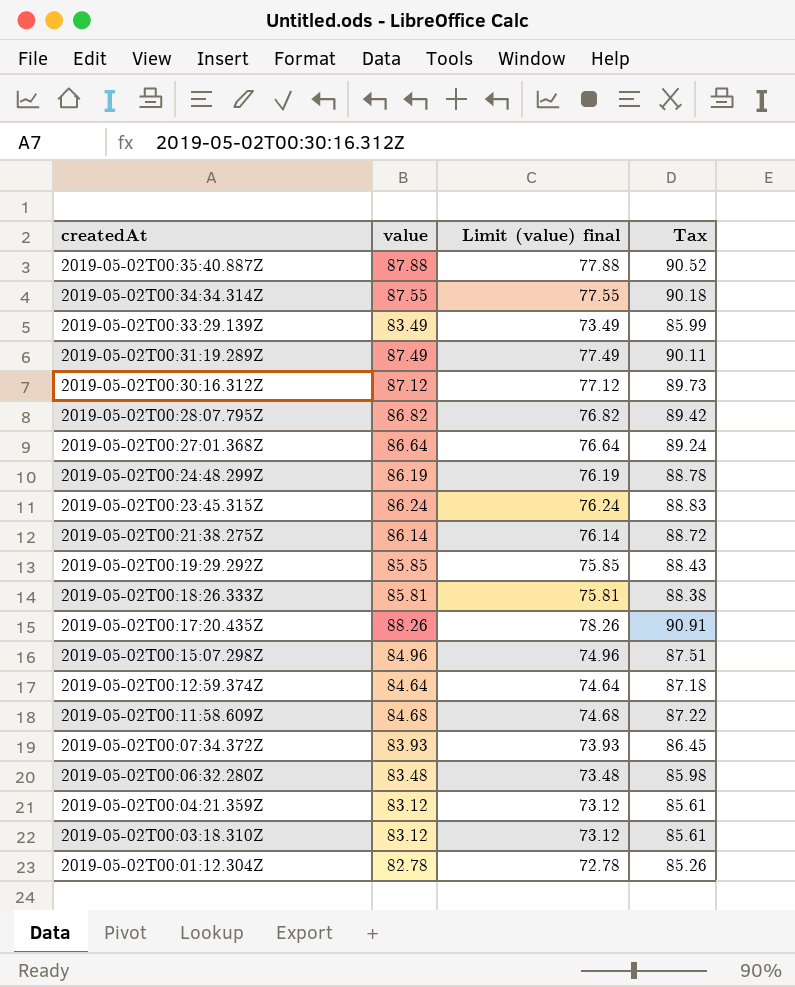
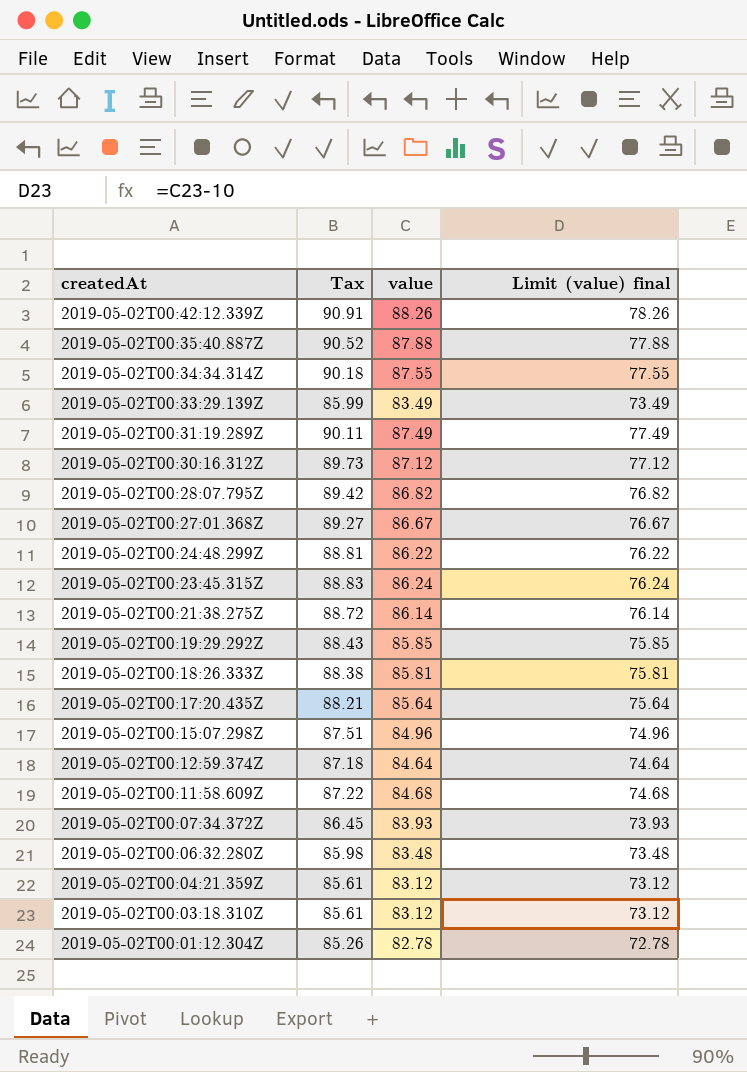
column Tax | position: 4 -> 2
row 2019-05-02T00:42:12.339Z: none -> 90.91 | 88.26 | 78.26
2019-05-02T00:27:01.368Z | Tax: 89.24 -> 89.27
2019-05-02T00:27:01.368Z | value: 86.64 -> 86.67
2019-05-02T00:27:01.368Z | Limit (value) final: 76.64 -> 76.67
2019-05-02T00:24:48.299Z | Tax: 88.78 -> 88.81
2019-05-02T00:24:48.299Z | value: 86.19 -> 86.22
2019-05-02T00:24:48.299Z | Limit (value) final: 76.19 -> 76.22
2019-05-02T00:17:20.435Z | Tax: 90.91 -> 88.21
2019-05-02T00:17:20.435Z | value: 88.26 -> 85.64
2019-05-02T00:17:20.435Z | Limit (value) final: 78.26 -> 75.64

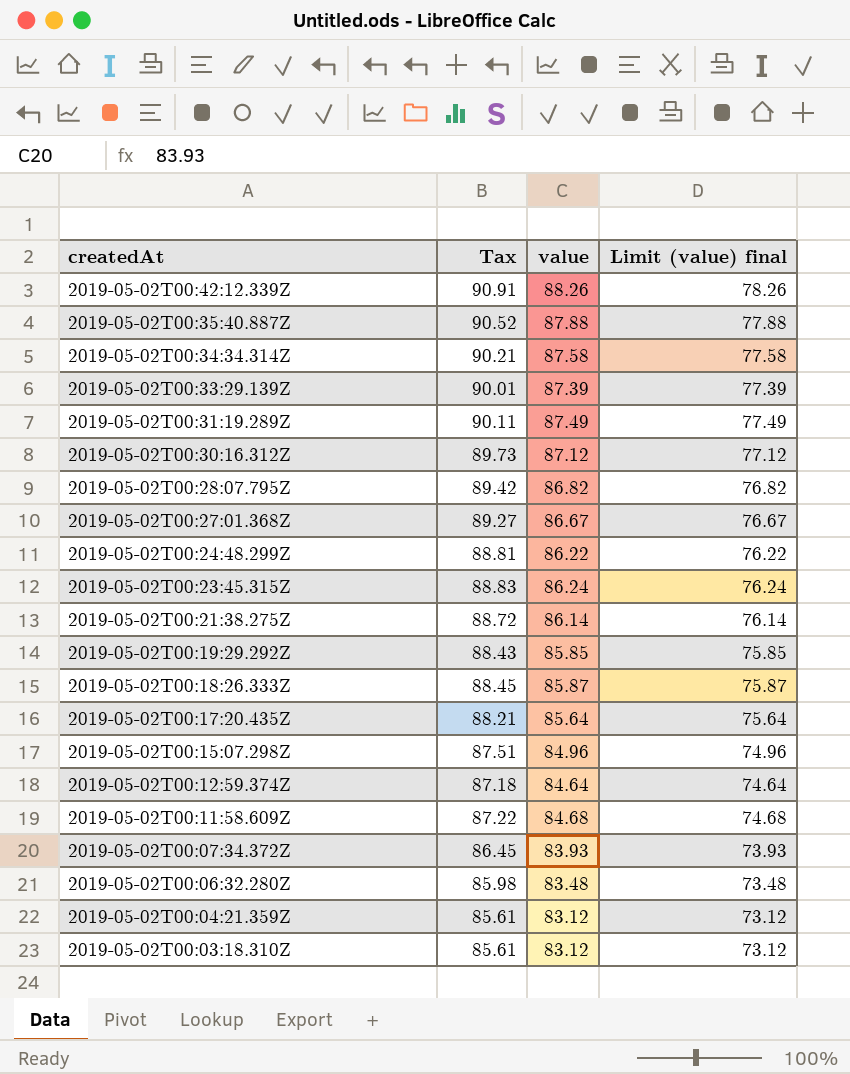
row 2019-05-02T00:01:12.304Z: 85.26 | 82.78 | 72.78 -> none
2019-05-02T00:34:34.314Z | Tax: 90.18 -> 90.21
2019-05-02T00:34:34.314Z | value: 87.55 -> 87.58
2019-05-02T00:34:34.314Z | Limit (value) final: 77.55 -> 77.58
2019-05-02T00:33:29.139Z | Tax: 85.99 -> 90.01
2019-05-02T00:33:29.139Z | value: 83.49 -> 87.39
2019-05-02T00:33:29.139Z | Limit (value) final: 73.49 -> 77.39
2019-05-02T00:18:26.333Z | Tax: 88.38 -> 88.45
2019-05-02T00:18:26.333Z | value: 85.81 -> 85.87
2019-05-02T00:18:26.333Z | Limit (value) final: 75.81 -> 75.87

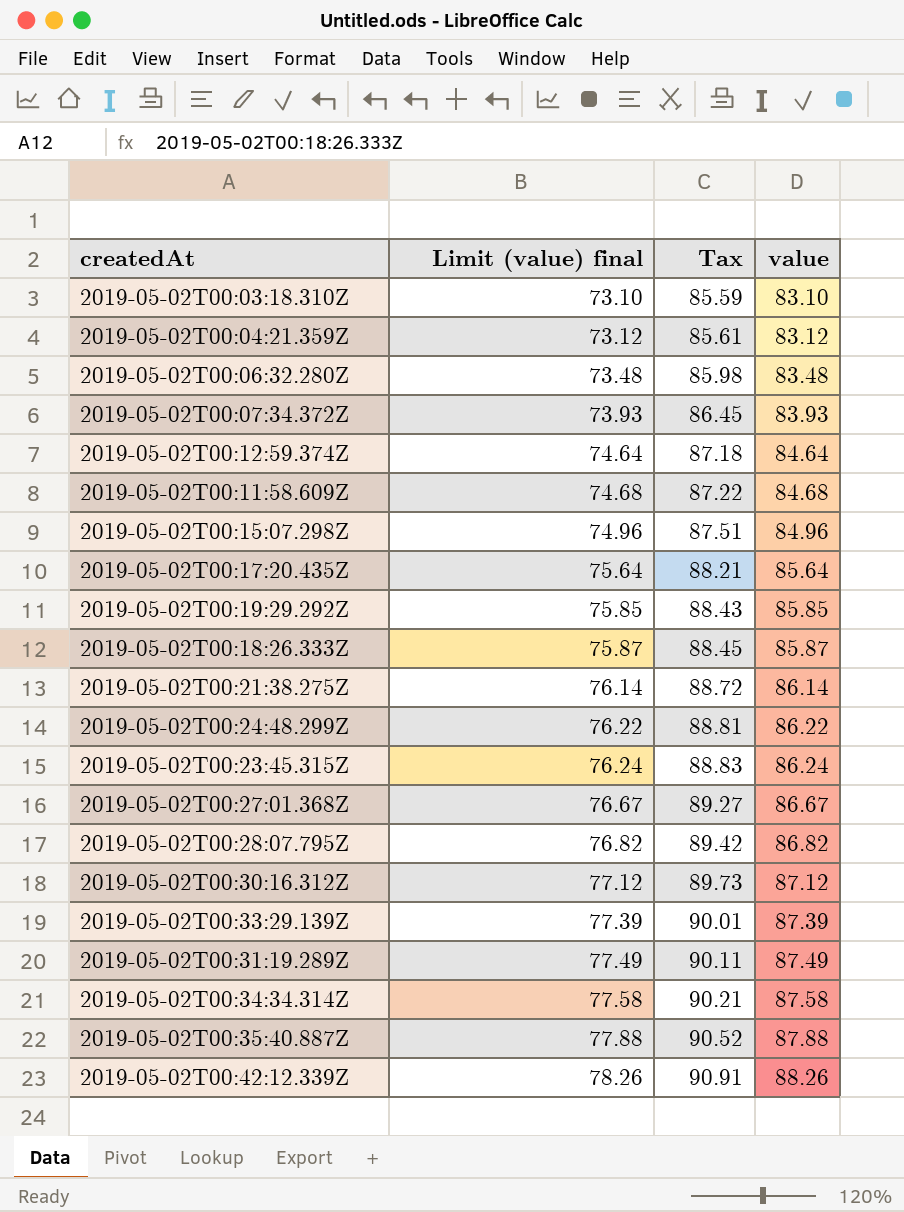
row order: createdAt descending -> Limit (value) final ascending
column Limit (value) final | position: 4 -> 2
2019-05-02T00:03:18.310Z | Limit (value) final: 73.12 -> 73.10
2019-05-02T00:03:18.310Z | Tax: 85.61 -> 85.59
2019-05-02T00:03:18.310Z | value: 83.12 -> 83.10

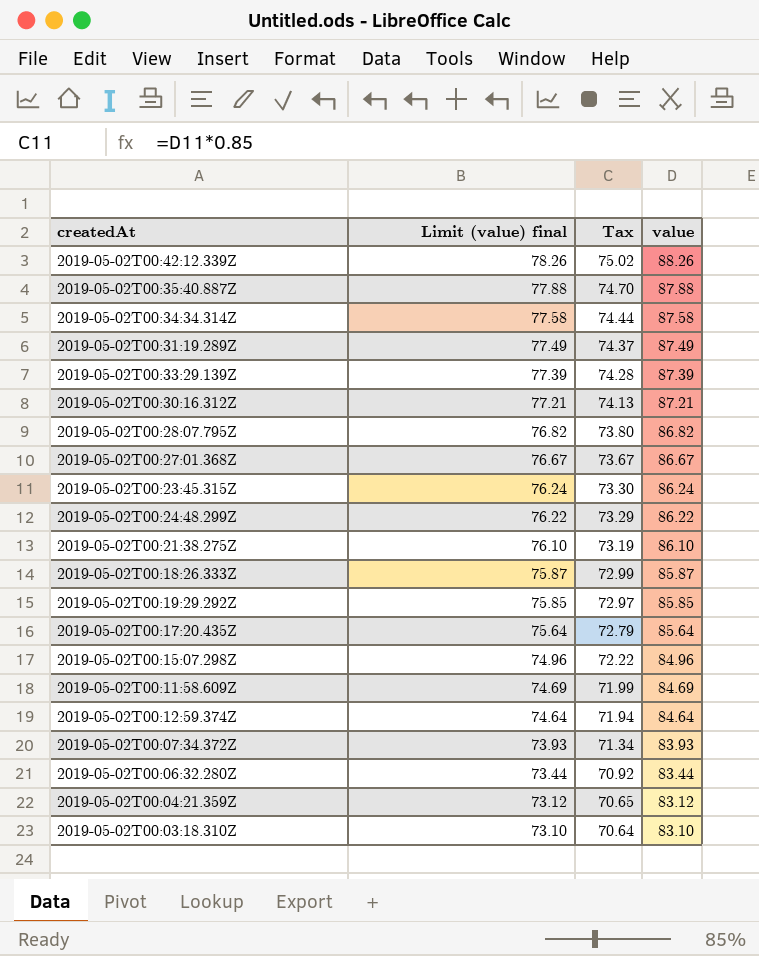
row order: Limit (value) final ascending -> Limit (value) final descending
column Tax | formula: [value] * 1.03 -> [value] * 0.85
2019-05-02T00:30:16.312Z | Limit (value) final: 77.12 -> 77.21
2019-05-02T00:30:16.312Z | value: 87.12 -> 87.21
2019-05-02T00:21:38.275Z | Limit (value) final: 76.14 -> 76.10
2019-05-02T00:21:38.275Z | value: 86.14 -> 86.10
2019-05-02T00:11:58.609Z | Limit (value) final: 74.68 -> 74.69
2019-05-02T00:11:58.609Z | value: 84.68 -> 84.69
2019-05-02T00:06:32.280Z | Limit (value) final: 73.48 -> 73.44
2019-05-02T00:06:32.280Z | value: 83.48 -> 83.44

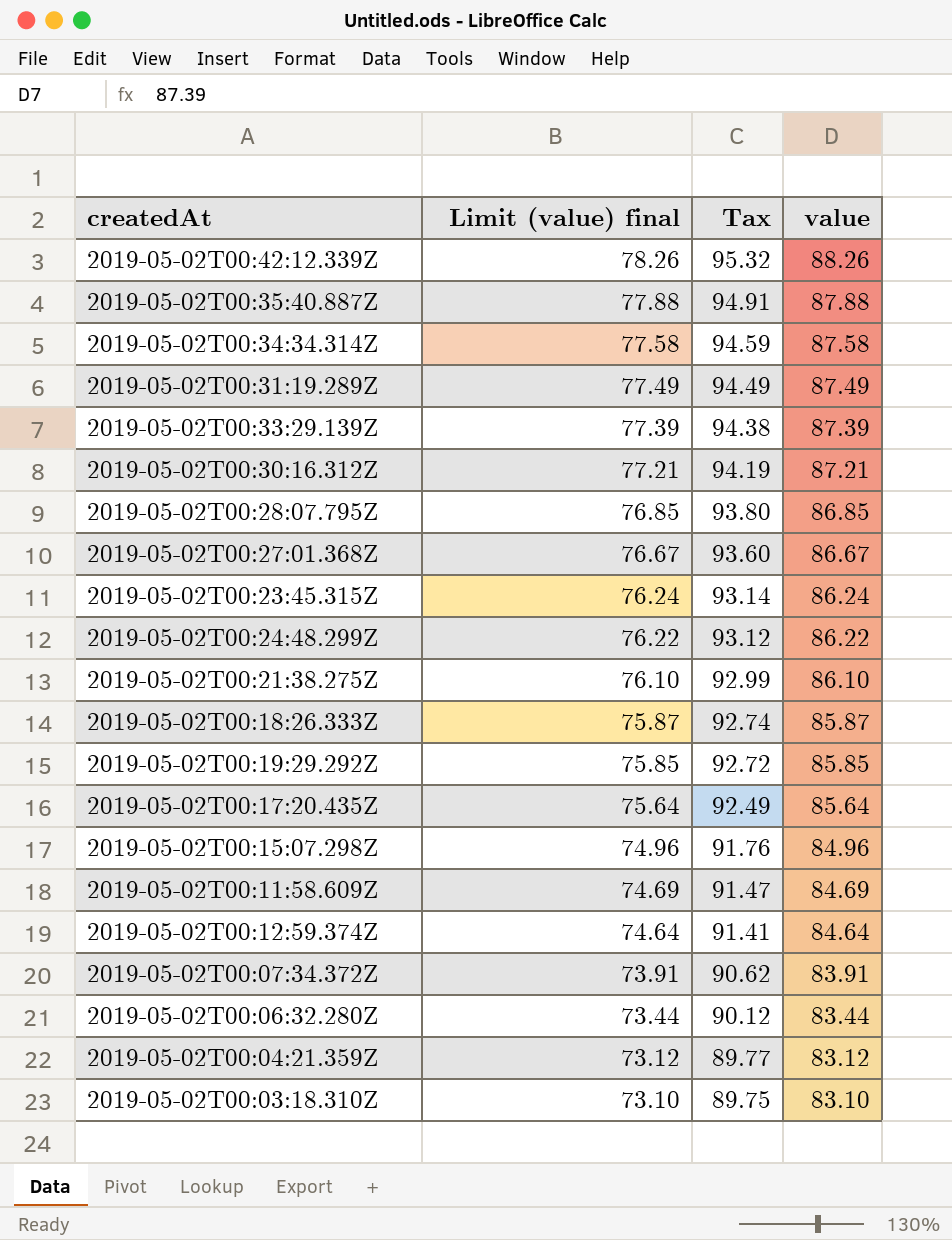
column Tax | formula: [value] * 0.85 -> [value] * 1.08
2019-05-02T00:28:07.795Z | Limit (value) final: 76.82 -> 76.85
2019-05-02T00:28:07.795Z | value: 86.82 -> 86.85
2019-05-02T00:07:34.372Z | Limit (value) final: 73.93 -> 73.91
2019-05-02T00:07:34.372Z | value: 83.93 -> 83.91

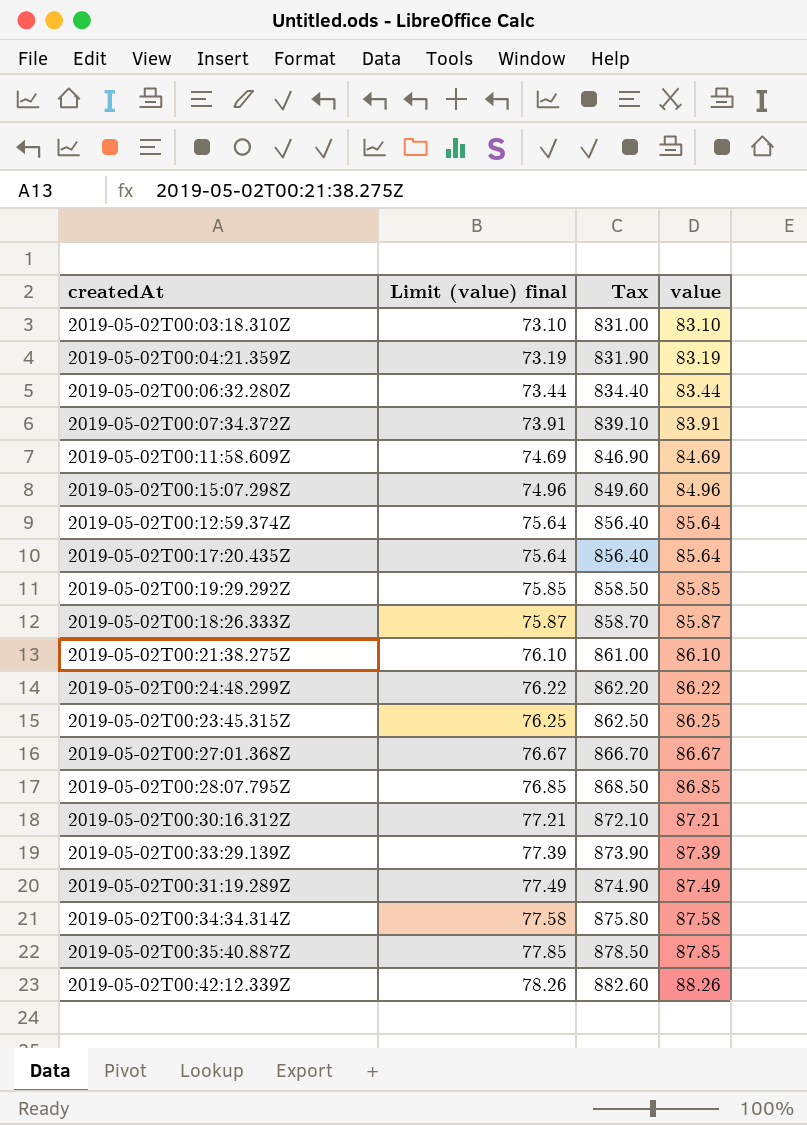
row order: Limit (value) final descending -> Limit (value) final ascending
column Tax | formula: [value] * 1.08 -> [value] * 10
2019-05-02T00:04:21.359Z | Limit (value) final: 73.12 -> 73.19
2019-05-02T00:04:21.359Z | value: 83.12 -> 83.19
2019-05-02T00:12:59.374Z | Limit (value) final: 74.64 -> 75.64
2019-05-02T00:12:59.374Z | value: 84.64 -> 85.64
2019-05-02T00:23:45.315Z | Limit (value) final: 76.24 -> 76.25
2019-05-02T00:23:45.315Z | value: 86.24 -> 86.25
2019-05-02T00:35:40.887Z | Limit (value) final: 77.88 -> 77.85
2019-05-02T00:35:40.887Z | value: 87.88 -> 87.85

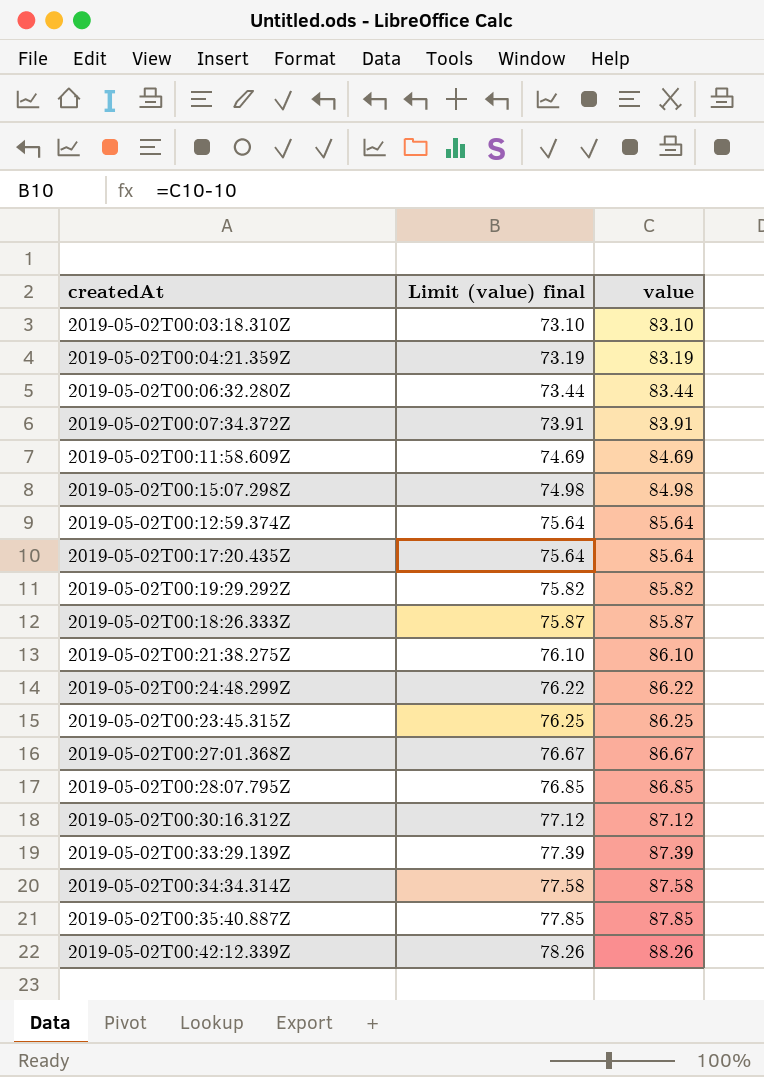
column Tax | formula: [value] * 10 -> none
row 2019-05-02T00:31:19.289Z: 77.49 | 874.90 | 87.49 -> none
2019-05-02T00:15:07.298Z | Limit (value) final: 74.96 -> 74.98
2019-05-02T00:15:07.298Z | value: 84.96 -> 84.98
2019-05-02T00:19:29.292Z | Limit (value) final: 75.85 -> 75.82
2019-05-02T00:19:29.292Z | value: 85.85 -> 85.82
2019-05-02T00:30:16.312Z | Limit (value) final: 77.21 -> 77.12
2019-05-02T00:30:16.312Z | value: 87.21 -> 87.12

